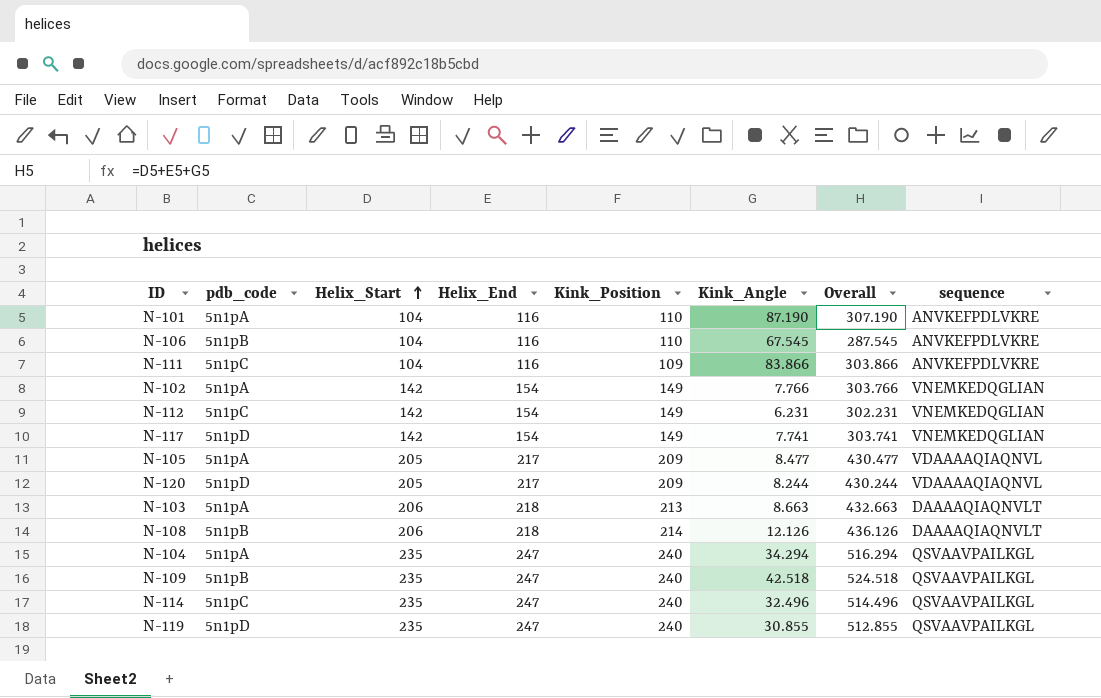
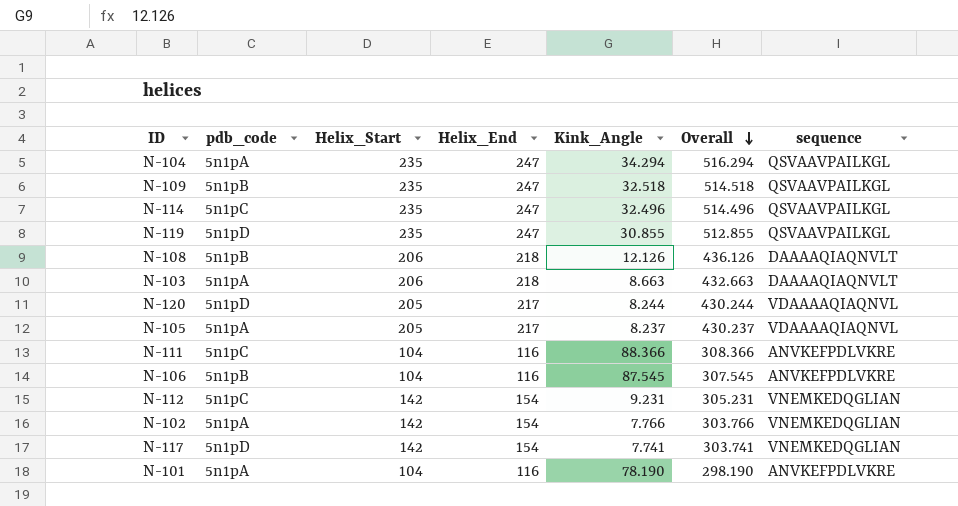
row order: Helix_Start ascending -> Overall descending
column Kink_Position | position: 5 -> none
N-109 | Kink_Angle: 42.518 -> 32.518
N-109 | Overall: 524.518 -> 514.518
N-105 | Kink_Angle: 8.477 -> 8.237
N-105 | Overall: 430.477 -> 430.237
N-111 | Kink_Angle: 83.866 -> 88.366
N-111 | Overall: 303.866 -> 308.366
N-106 | Kink_Angle: 67.545 -> 87.545
N-106 | Overall: 287.545 -> 307.545
N-112 | Kink_Angle: 6.231 -> 9.231
N-112 | Overall: 302.231 -> 305.231
N-101 | Kink_Angle: 87.190 -> 78.190
N-101 | Overall: 307.190 -> 298.190

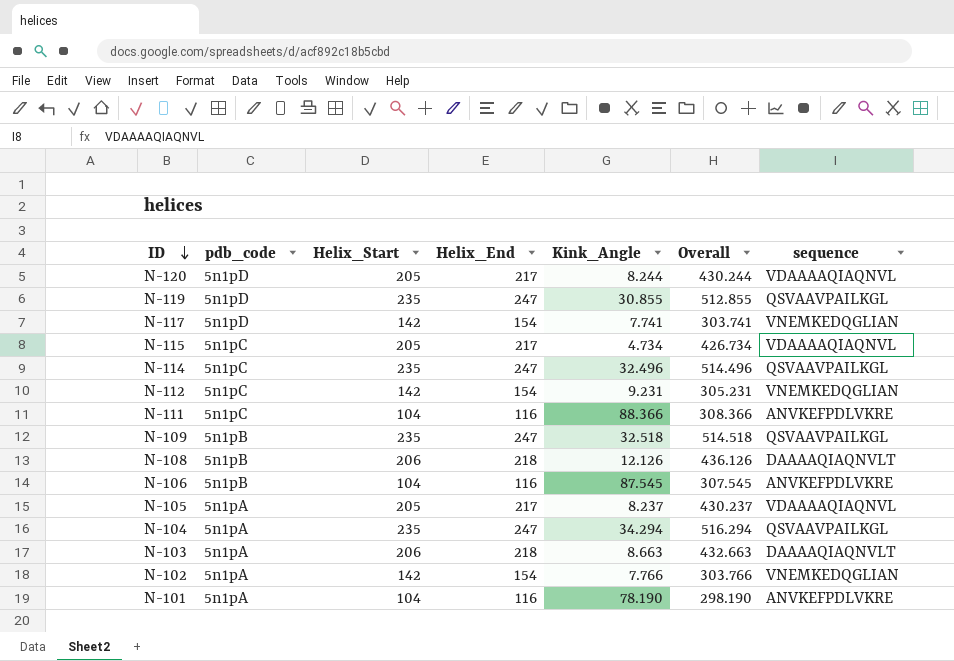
row order: Overall descending -> ID descending
row N-115: none -> 5n1pC | 205 | 217 | 4.734 | 426.734 | VDAAAAQIAQNVL

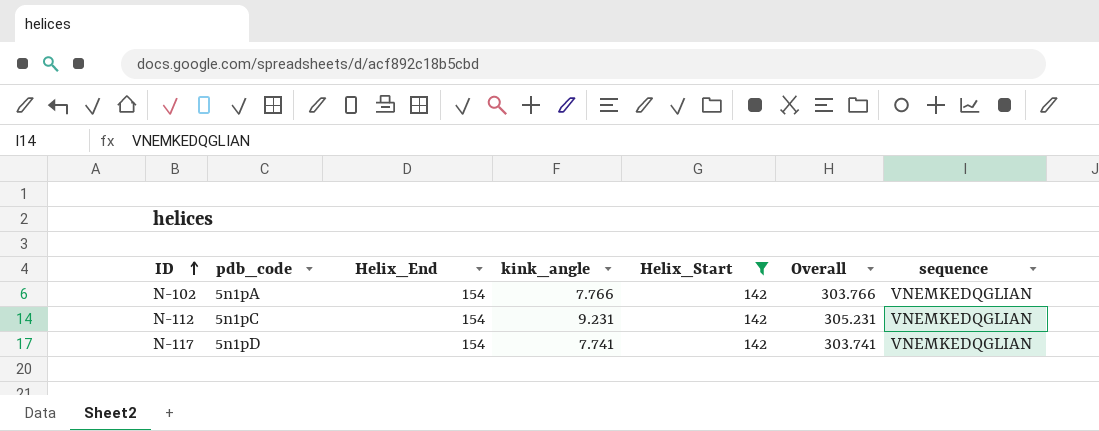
filter: none -> Helix_Start = 142
row order: ID descending -> ID ascending
column name: Kink_Angle -> kink_angle
column Helix_Start | position: 3 -> 5

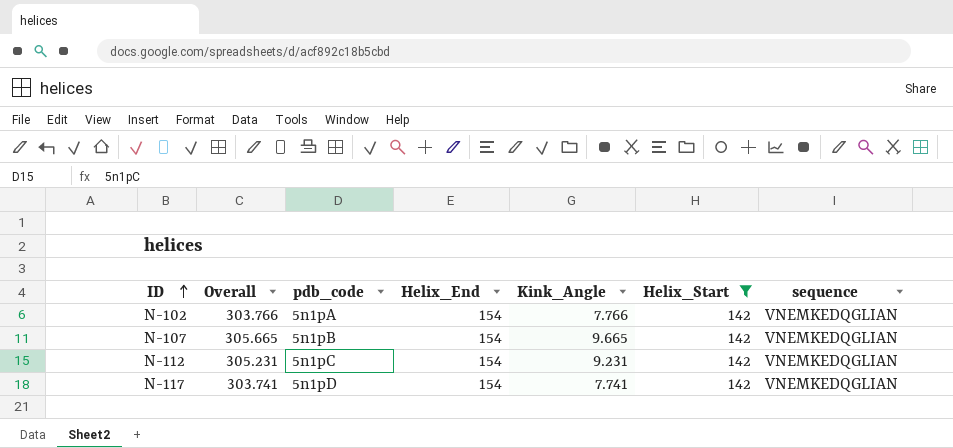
column Overall | position: 6 -> 2
column name: kink_angle -> Kink_Angle
row N-107: none -> 305.665 | 5n1pB | 154 | 9.665 | 142 | VNEMKEDQGLIAN

